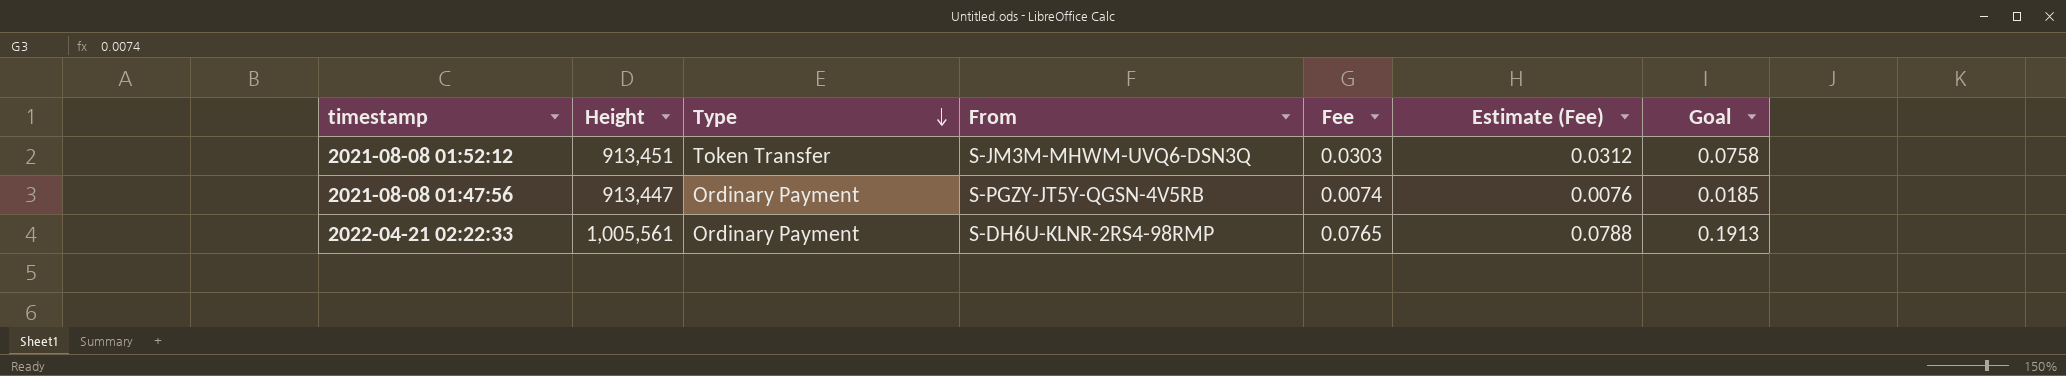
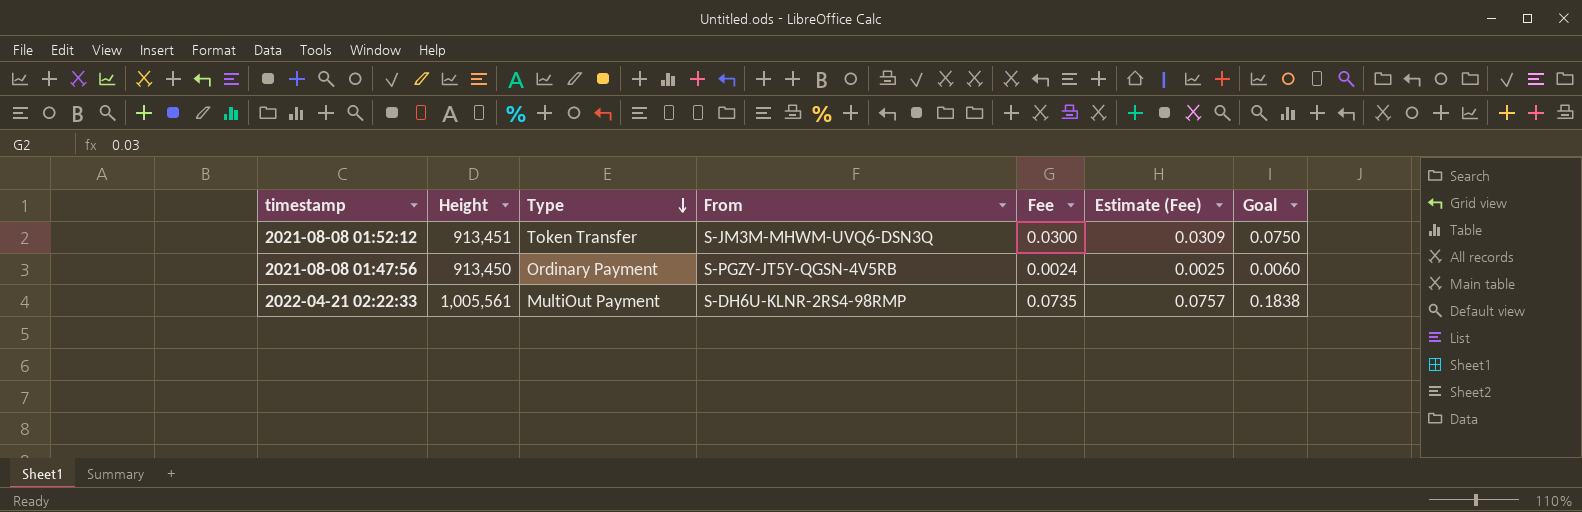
2021-08-08 01:52:12 | Fee: 0.0303 -> 0.0300
2021-08-08 01:52:12 | Estimate (Fee): 0.0312 -> 0.0309
2021-08-08 01:52:12 | Goal: 0.0758 -> 0.0750
2021-08-08 01:47:56 | Height: 913,447 -> 913,450
2021-08-08 01:47:56 | Fee: 0.0074 -> 0.0024
2021-08-08 01:47:56 | Estimate (Fee): 0.0076 -> 0.0025
2021-08-08 01:47:56 | Goal: 0.0185 -> 0.0060
2022-04-21 02:22:33 | Type: Ordinary Payment -> MultiOut Payment
2022-04-21 02:22:33 | Fee: 0.0765 -> 0.0735
2022-04-21 02:22:33 | Estimate (Fee): 0.0788 -> 0.0757
2022-04-21 02:22:33 | Goal: 0.1913 -> 0.1838

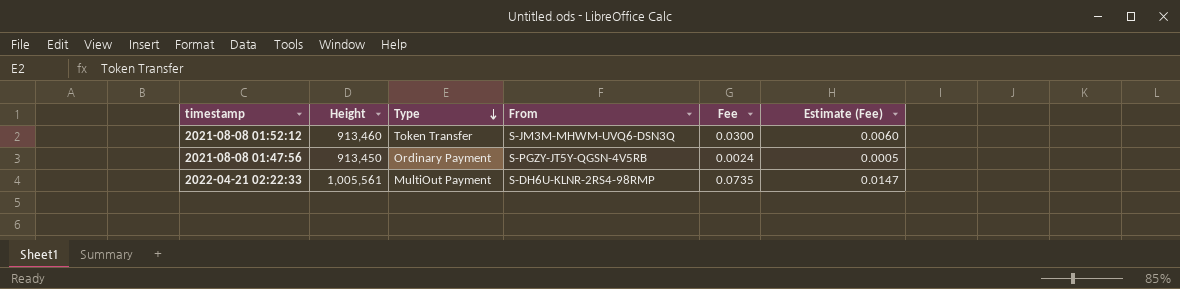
column Goal | formula: [Fee] * 2.5 -> none
column Estimate (Fee) | formula: [Fee] * 1.03 -> [Fee] * 0.2
2021-08-08 01:52:12 | Height: 913,451 -> 913,460

